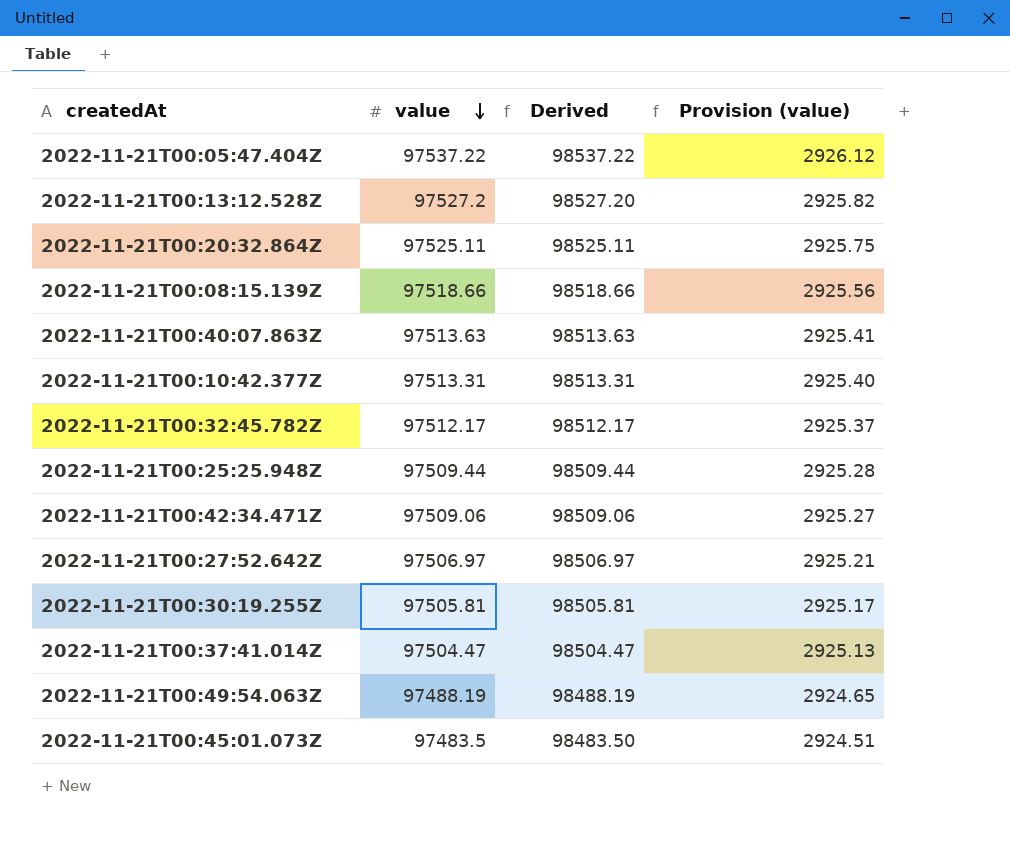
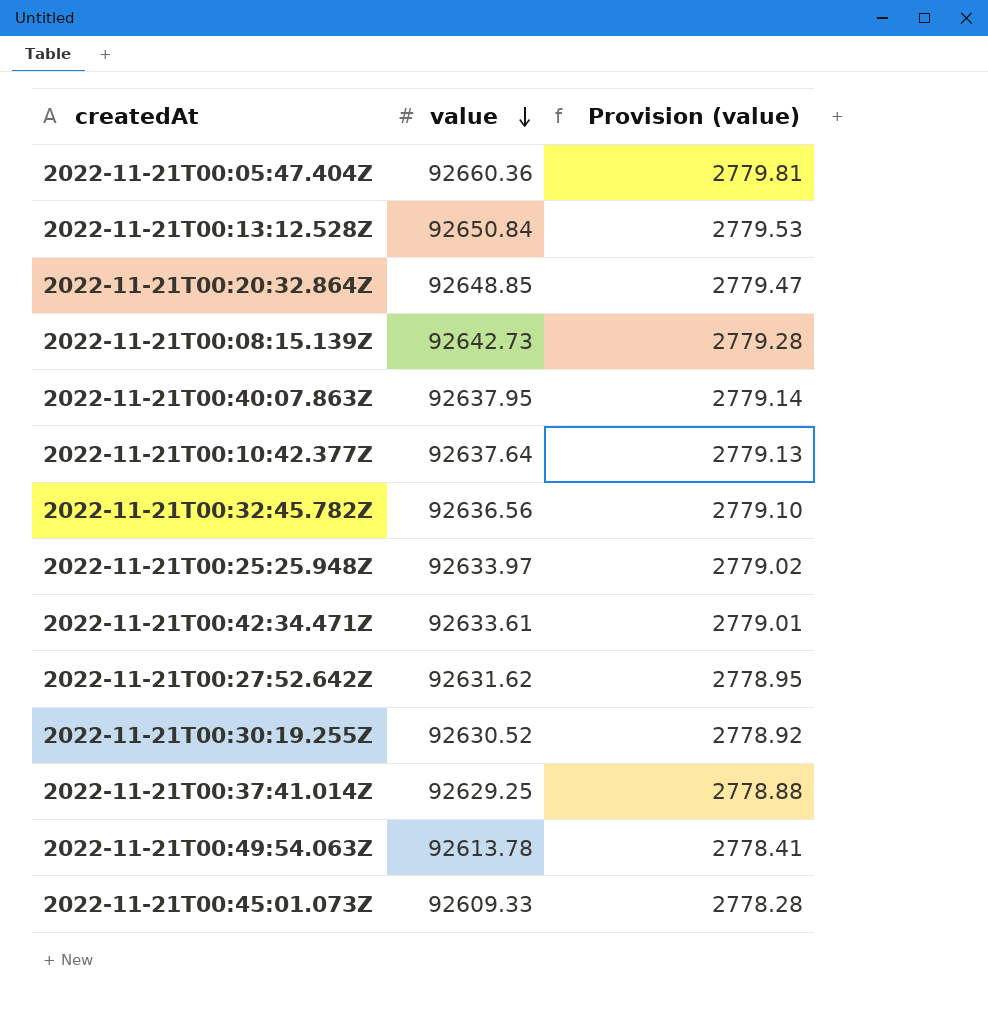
column Derived | formula: [value] + 1000 -> none
2022-11-21T00:05:47.404Z | value: 97537.22 -> 92660.36
2022-11-21T00:05:47.404Z | Provision (value): 2926.12 -> 2779.81
2022-11-21T00:13:12.528Z | value: 97527.2 -> 92650.84
2022-11-21T00:13:12.528Z | Provision (value): 2925.82 -> 2779.53
2022-11-21T00:20:32.864Z | value: 97525.11 -> 92648.85
2022-11-21T00:20:32.864Z | Provision (value): 2925.75 -> 2779.47
2022-11-21T00:08:15.139Z | value: 97518.66 -> 92642.73
2022-11-21T00:08:15.139Z | Provision (value): 2925.56 -> 2779.28
2022-11-21T00:40:07.863Z | value: 97513.63 -> 92637.95
2022-11-21T00:40:07.863Z | Provision (value): 2925.41 -> 2779.14
2022-11-21T00:10:42.377Z | value: 97513.31 -> 92637.64
2022-11-21T00:10:42.377Z | Provision (value): 2925.40 -> 2779.13
2022-11-21T00:32:45.782Z | value: 97512.17 -> 92636.56
2022-11-21T00:32:45.782Z | Provision (value): 2925.37 -> 2779.10
2022-11-21T00:25:25.948Z | value: 97509.44 -> 92633.97
2022-11-21T00:25:25.948Z | Provision (value): 2925.28 -> 2779.02
2022-11-21T00:42:34.471Z | value: 97509.06 -> 92633.61
2022-11-21T00:42:34.471Z | Provision (value): 2925.27 -> 2779.01
2022-11-21T00:27:52.642Z | value: 97506.97 -> 92631.62
2022-11-21T00:27:52.642Z | Provision (value): 2925.21 -> 2778.95
2022-11-21T00:30:19.255Z | value: 97505.81 -> 92630.52
2022-11-21T00:30:19.255Z | Provision (value): 2925.17 -> 2778.92
2022-11-21T00:37:41.014Z | value: 97504.47 -> 92629.25
2022-11-21T00:37:41.014Z | Provision (value): 2925.13 -> 2778.88
2022-11-21T00:49:54.063Z | value: 97488.19 -> 92613.78
2022-11-21T00:49:54.063Z | Provision (value): 2924.65 -> 2778.41
2022-11-21T00:45:01.073Z | value: 97483.5 -> 92609.33
2022-11-21T00:45:01.073Z | Provision (value): 2924.51 -> 2778.28

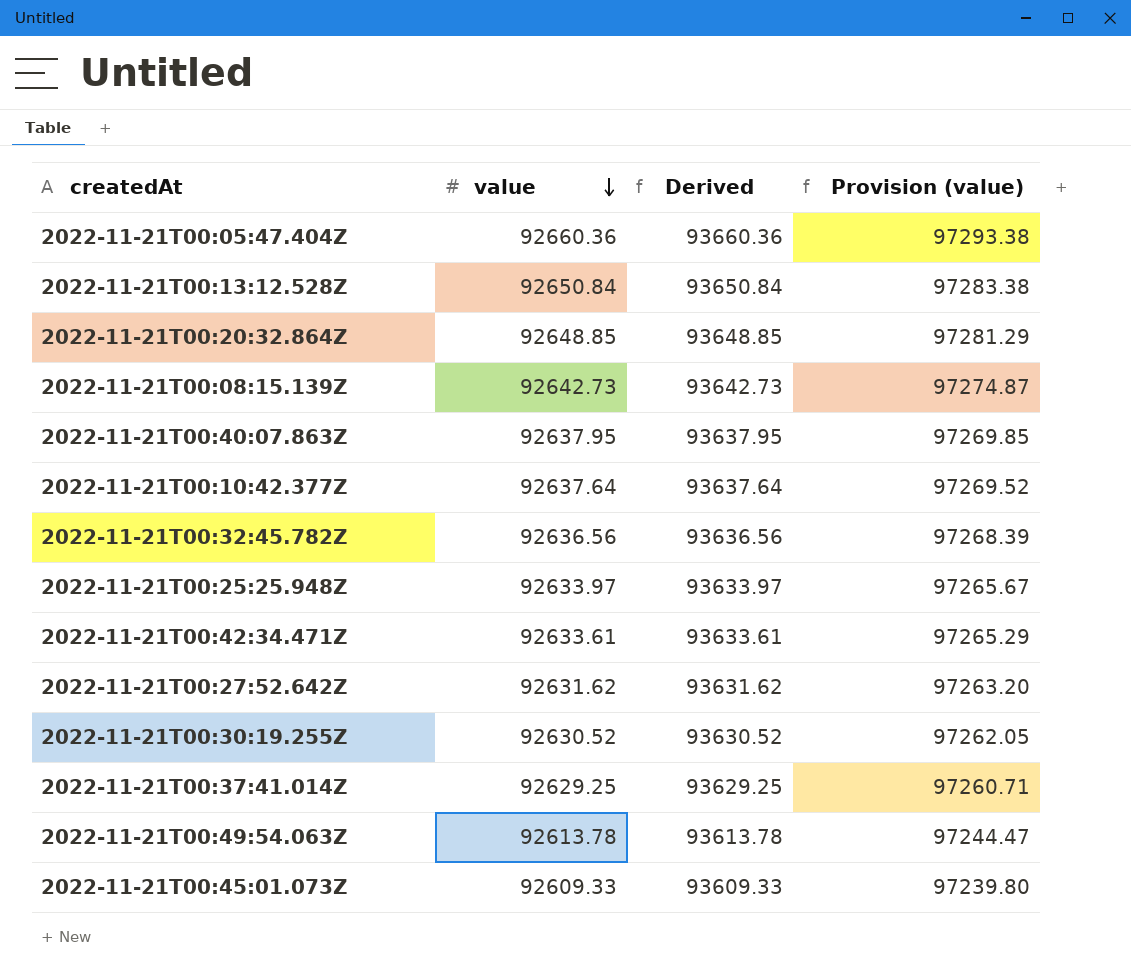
column Derived | formula: none -> [value] + 1000
column Provision (value) | formula: [value] * 0.03 -> [value] * 1.05

